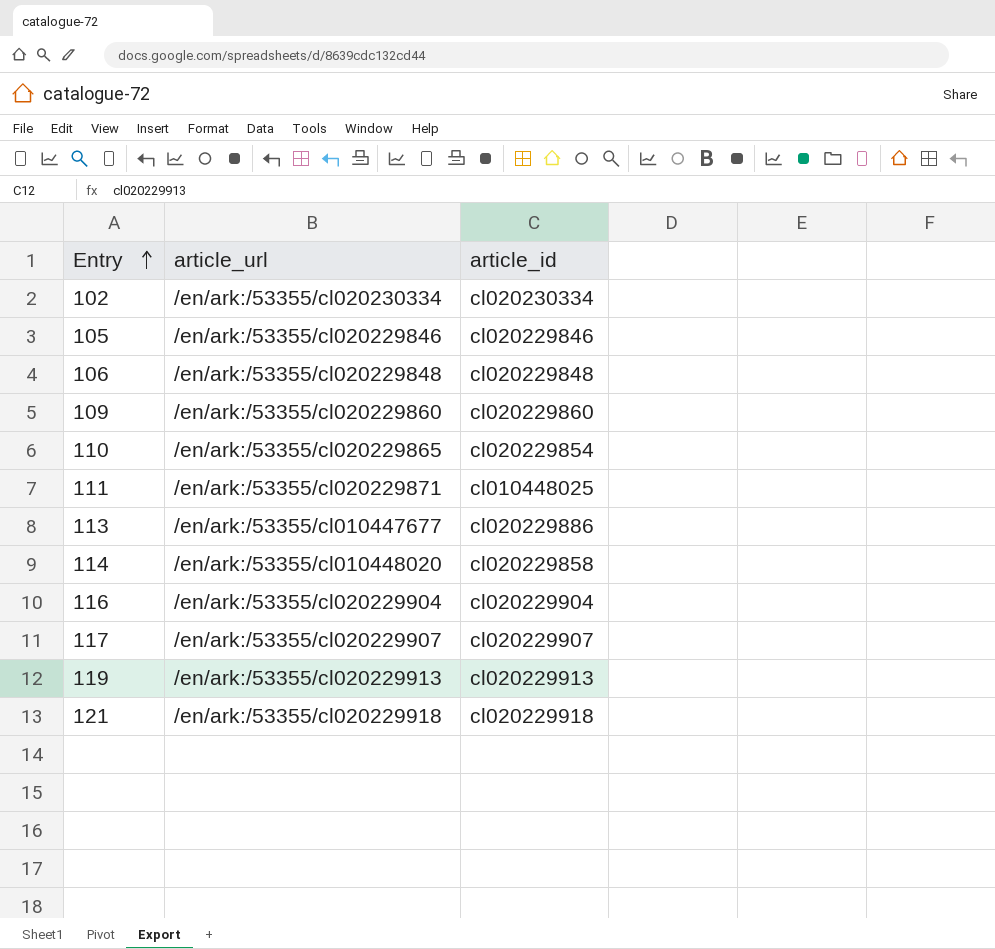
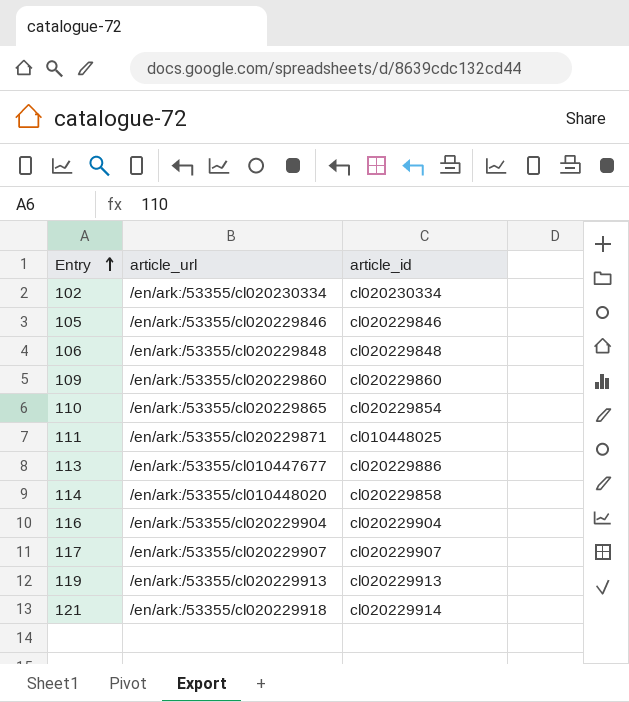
121 | article_id: cl020229918 -> cl020229914

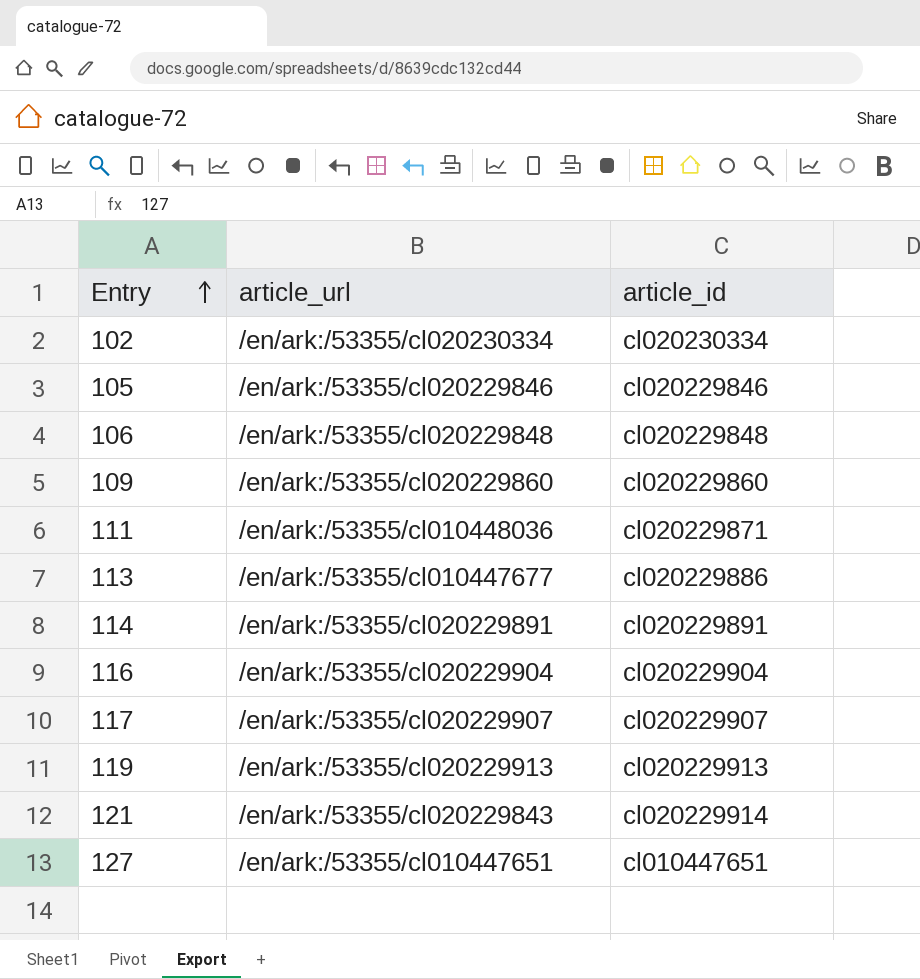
row 110: /en/ark:/53355/cl020229865 | cl020229854 -> none
111 | article_url: /en/ark:/53355/cl020229871 -> /en/ark:/53355/cl010448036
111 | article_id: cl010448025 -> cl020229871
114 | article_url: /en/ark:/53355/cl010448020 -> /en/ark:/53355/cl020229891
114 | article_id: cl020229858 -> cl020229891
121 | article_url: /en/ark:/53355/cl020229918 -> /en/ark:/53355/cl020229843
row 127: none -> /en/ark:/53355/cl010447651 | cl010447651

